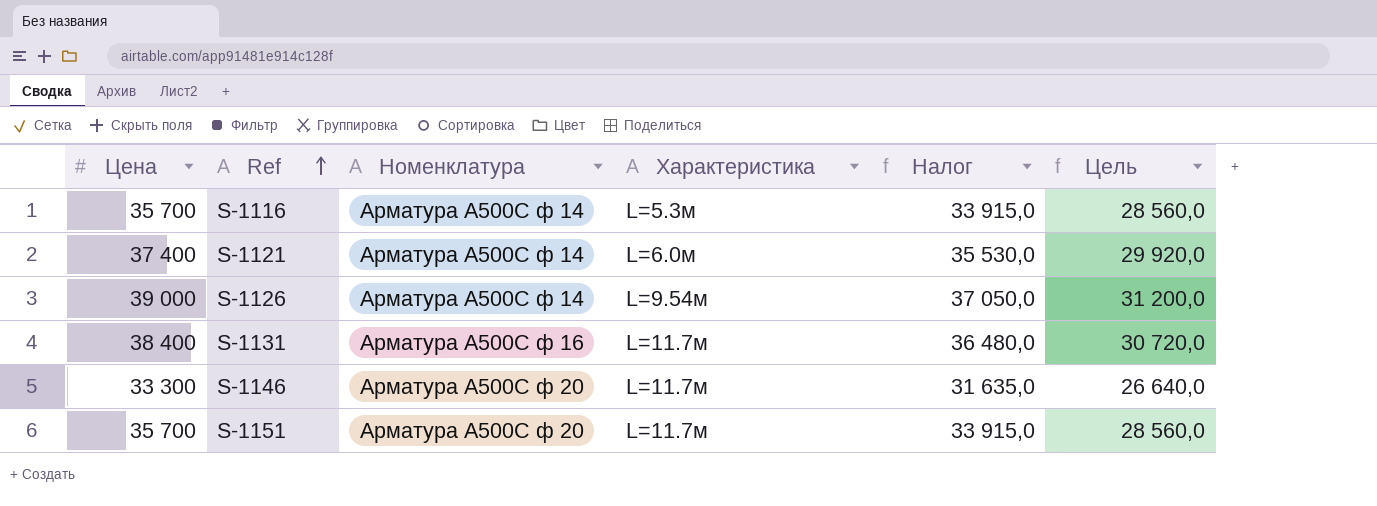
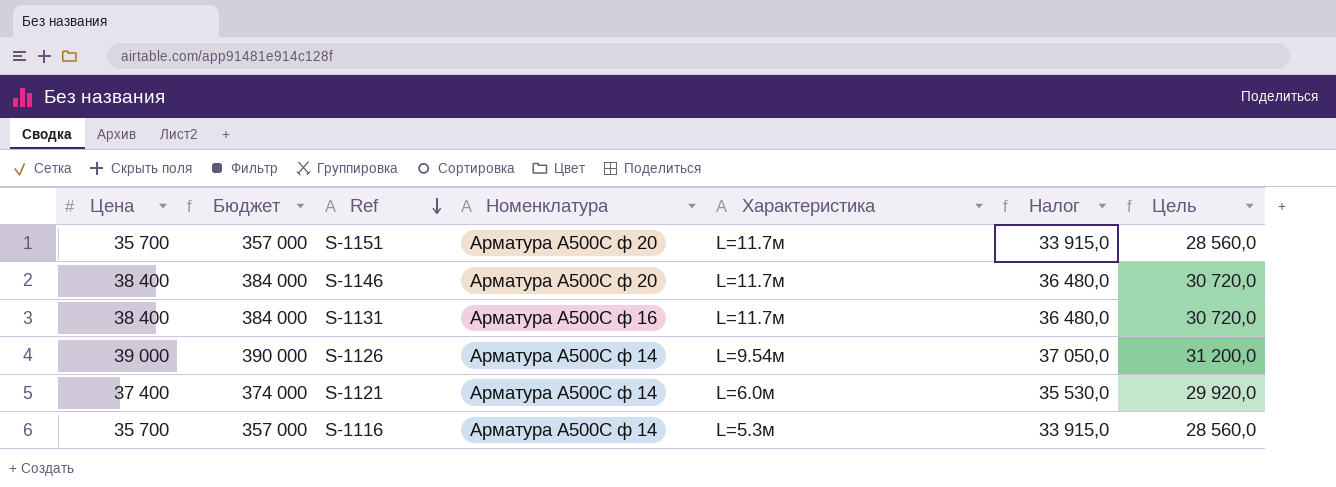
row order: Ref ascending -> Ref descending
column Бюджет | formula: none -> [Цена] * 10
S-1146 | Цена: 33 300 -> 38 400
S-1146 | Налог: 31 635,0 -> 36 480,0
S-1146 | Цель: 26 640,0 -> 30 720,0

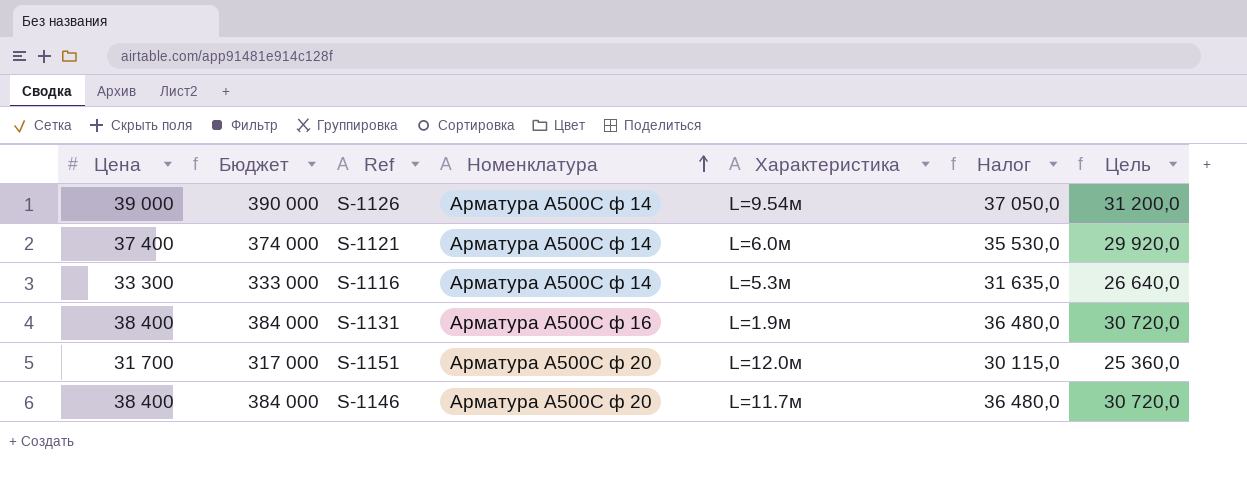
row order: Ref descending -> Номенклатура ascending
S-1116 | Цена: 35 700 -> 33 300
S-1116 | Бюджет: 357 000 -> 333 000
S-1116 | Налог: 33 915,0 -> 31 635,0
S-1116 | Цель: 28 560,0 -> 26 640,0
S-1131 | Характеристика: L=11.7м -> L=1.9м
S-1151 | Цена: 35 700 -> 31 700
S-1151 | Бюджет: 357 000 -> 317 000
S-1151 | Характеристика: L=11.7м -> L=12.0м
S-1151 | Налог: 33 915,0 -> 30 115,0
S-1151 | Цель: 28 560,0 -> 25 360,0

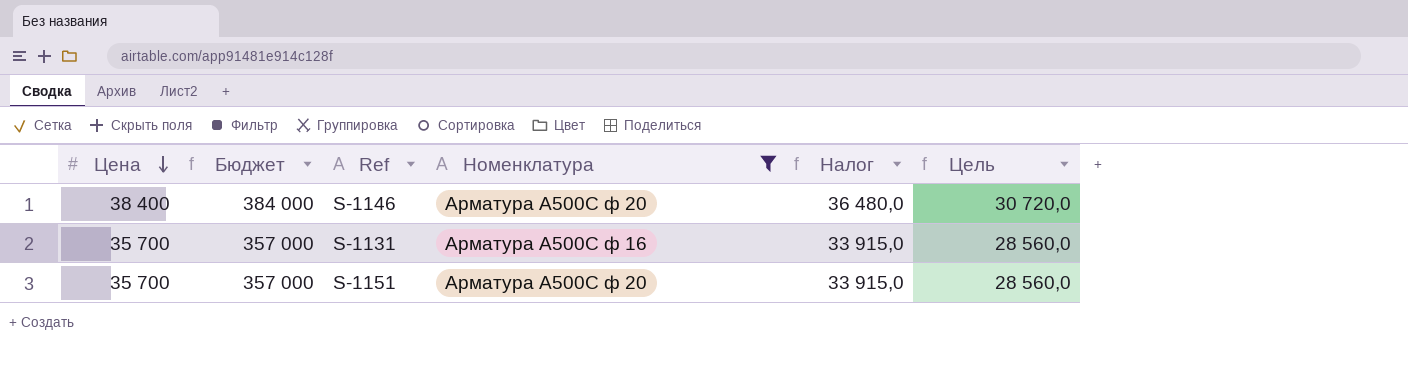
filter: none -> Номенклатура != Арматура А500С ф 14
row order: Номенклатура ascending -> Цена descending
column Характеристика | position: 5 -> none
S-1131 | Цена: 38 400 -> 35 700
S-1131 | Бюджет: 384 000 -> 357 000
S-1131 | Налог: 36 480,0 -> 33 915,0
S-1131 | Цель: 30 720,0 -> 28 560,0
S-1151 | Цена: 31 700 -> 35 700
S-1151 | Бюджет: 317 000 -> 357 000
S-1151 | Налог: 30 115,0 -> 33 915,0
S-1151 | Цель: 25 360,0 -> 28 560,0

